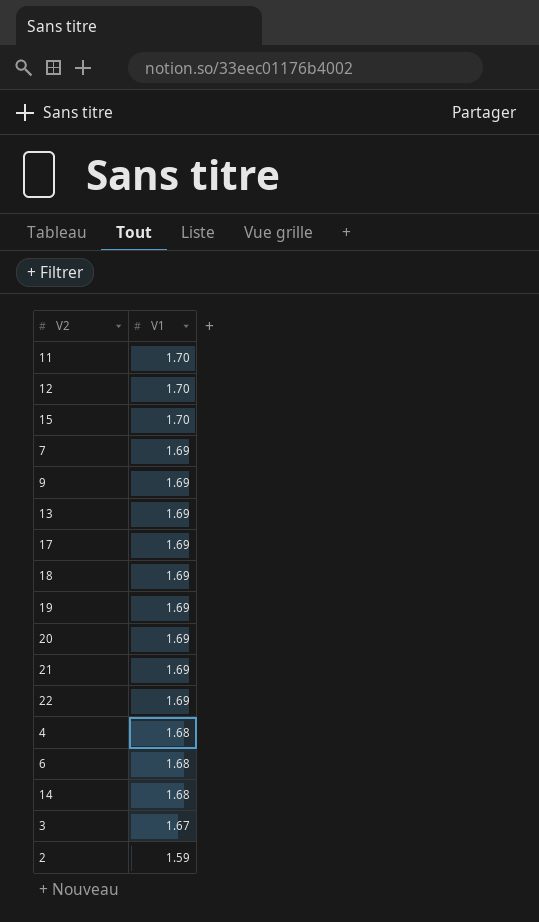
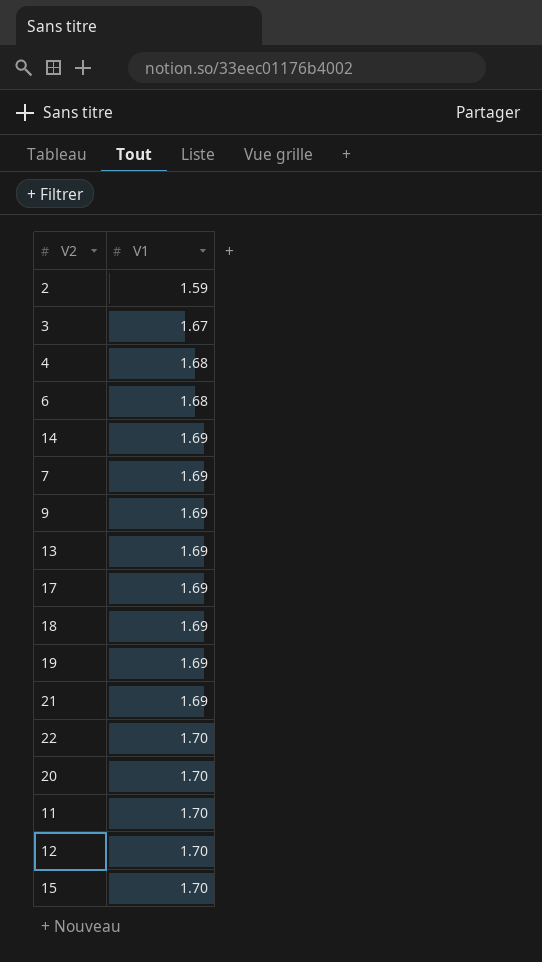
row order: V1 descending -> V1 ascending
14 | V1: 1.68 -> 1.69
22 | V1: 1.69 -> 1.70
20 | V1: 1.69 -> 1.70

